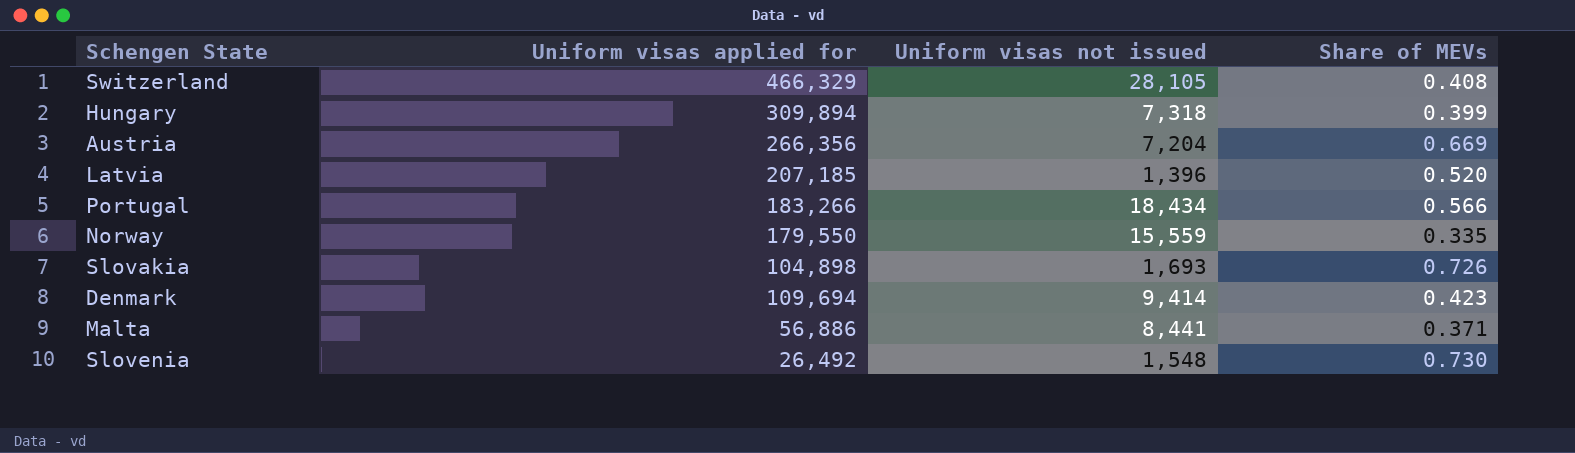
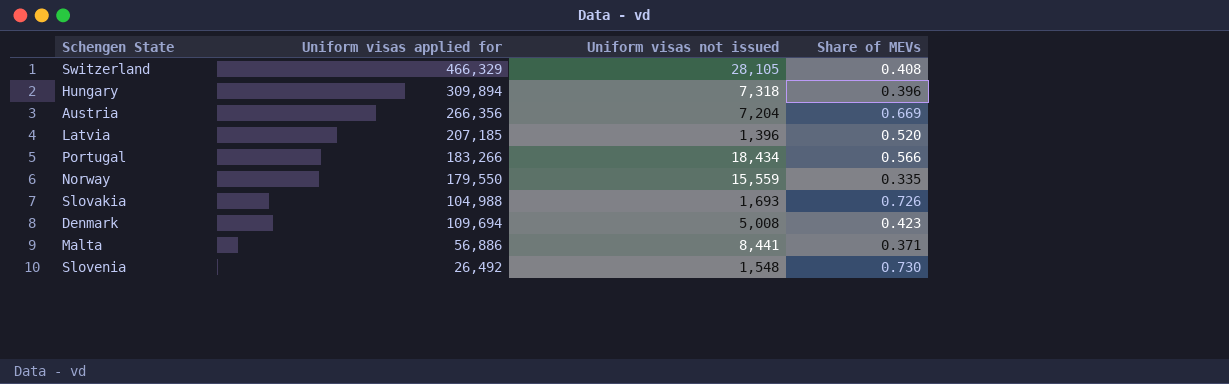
Hungary | Share of MEVs: 0.399 -> 0.396
Slovakia | Uniform visas applied for: 104,898 -> 104,988
Denmark | Uniform visas not issued: 9,414 -> 5,008

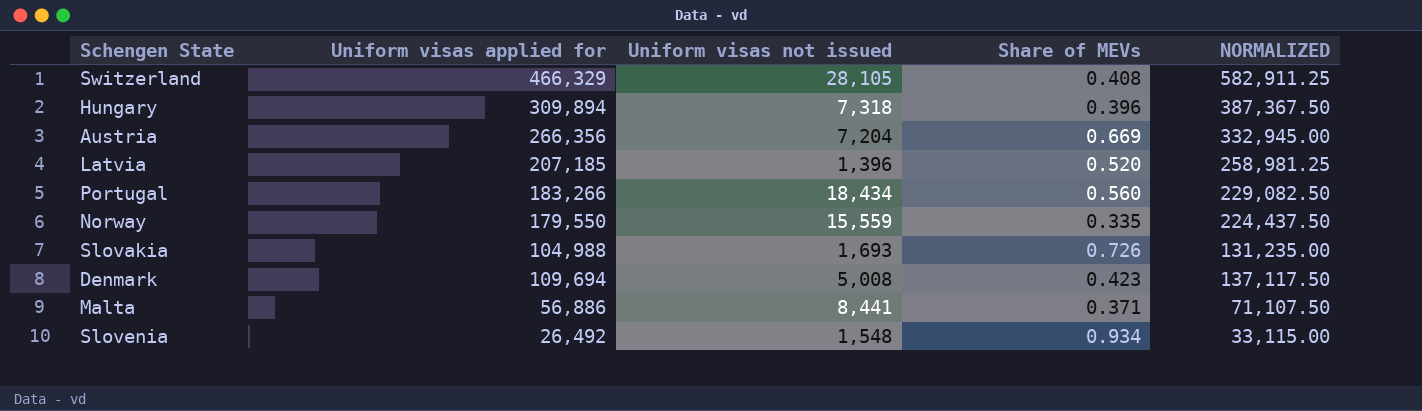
column NORMALIZED | formula: none -> [Uniform visas applied for] * 1.25
Portugal | Share of MEVs: 0.566 -> 0.560
Slovenia | Share of MEVs: 0.730 -> 0.934

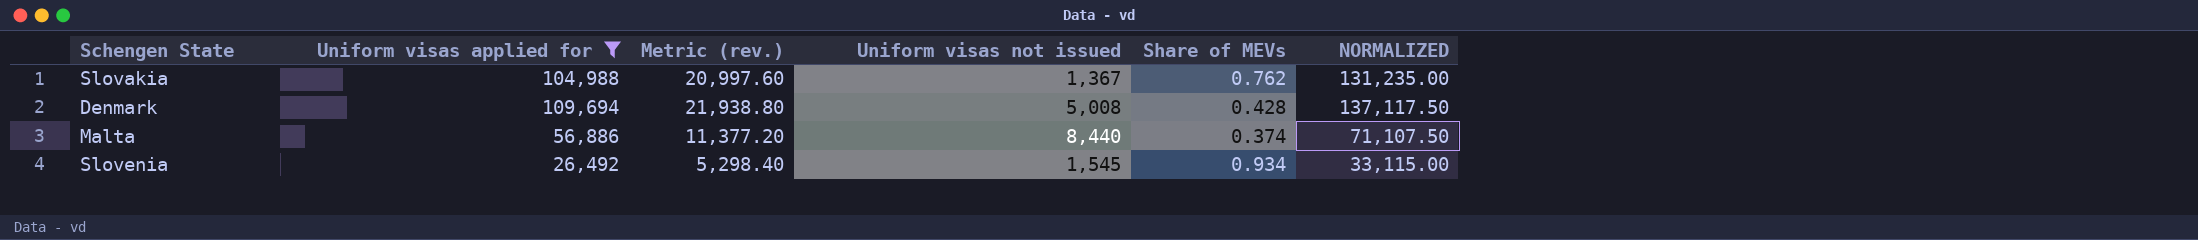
filter: none -> Uniform visas applied for <= 109,694
column Metric (rev.) | formula: none -> [Uniform visas applied for] * 0.2
Slovakia | Uniform visas not issued: 1,693 -> 1,367
Slovakia | Share of MEVs: 0.726 -> 0.762
Denmark | Share of MEVs: 0.423 -> 0.428
Malta | Uniform visas not issued: 8,441 -> 8,440
Malta | Share of MEVs: 0.371 -> 0.374
Slovenia | Uniform visas not issued: 1,548 -> 1,545

